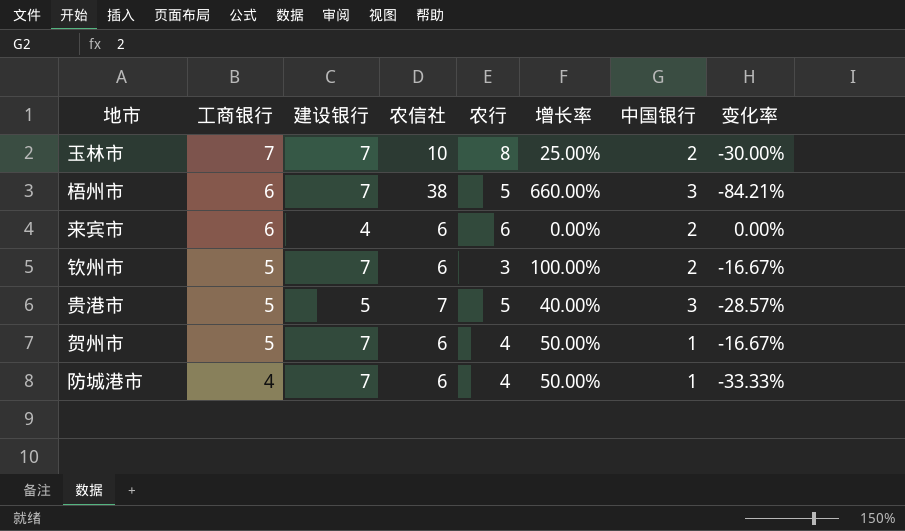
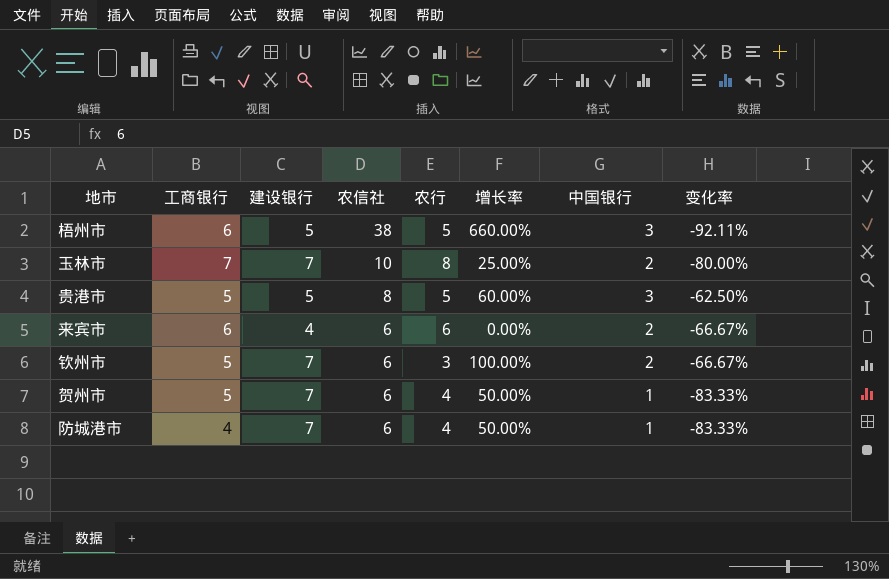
row order: 工商银行 descending -> 农信社 descending
column 变化率 | formula: ([工商银行] - [农信社]) / [农信社] -> ([中国银行] - [农信社]) / [农信社]
梧州市 | 建设银行: 7 -> 5
贵港市 | 农信社: 7 -> 8
贵港市 | 增长率: 40.00% -> 60.00%

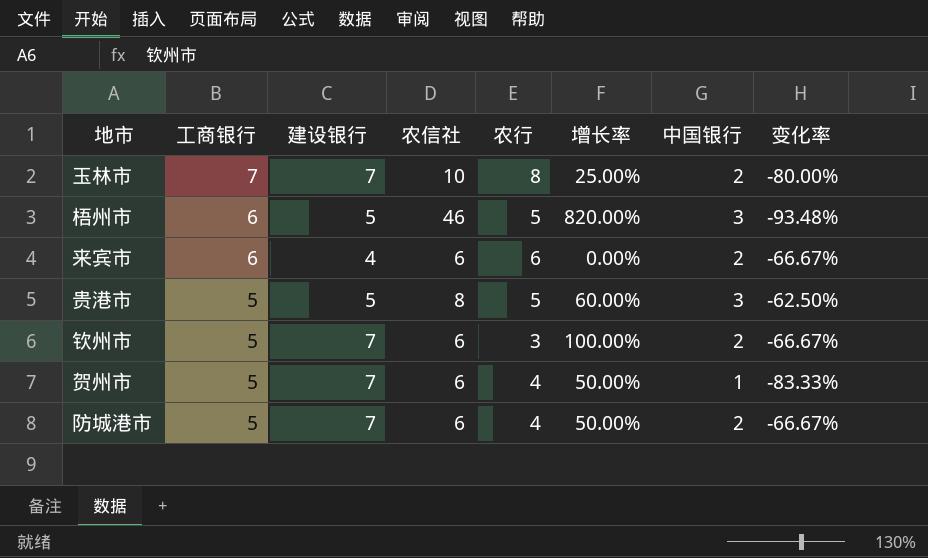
row order: 农信社 descending -> 工商银行 descending
梧州市 | 农信社: 38 -> 46
梧州市 | 增长率: 660.00% -> 820.00%
梧州市 | 变化率: -92.11% -> -93.48%
防城港市 | 工商银行: 4 -> 5
防城港市 | 中国银行: 1 -> 2
防城港市 | 变化率: -83.33% -> -66.67%

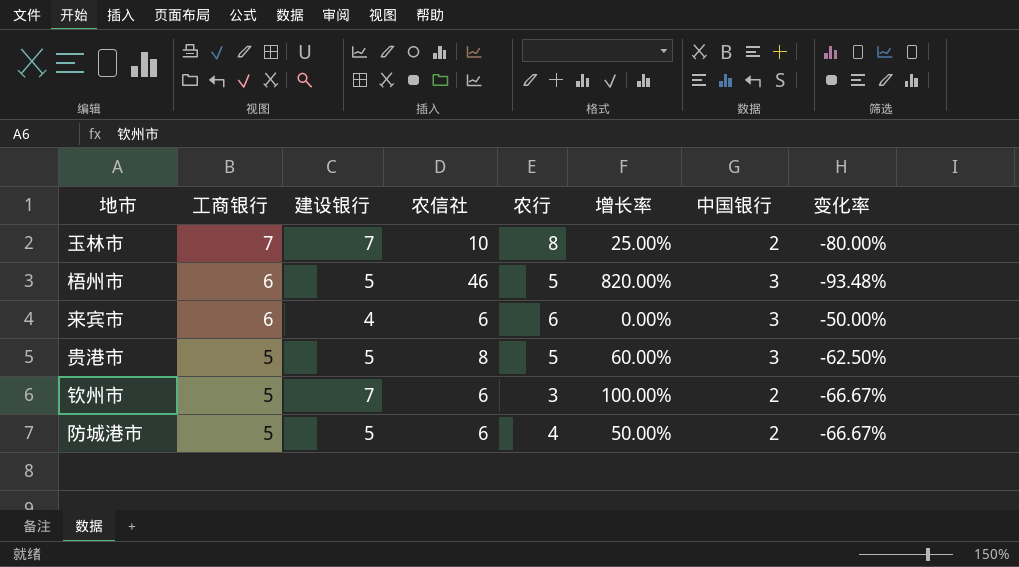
row 贺州市: 5 | 7 | 6 | 4 | 50.00% | 1 | -83.33% -> none
来宾市 | 中国银行: 2 -> 3
来宾市 | 变化率: -66.67% -> -50.00%
防城港市 | 建设银行: 7 -> 5

